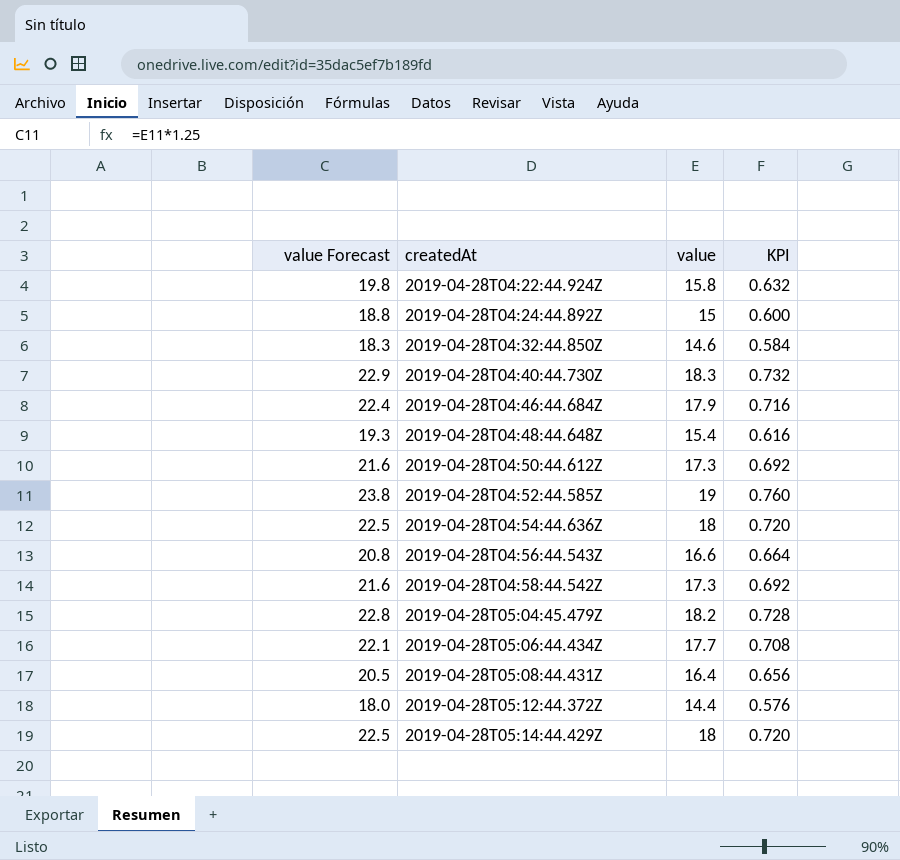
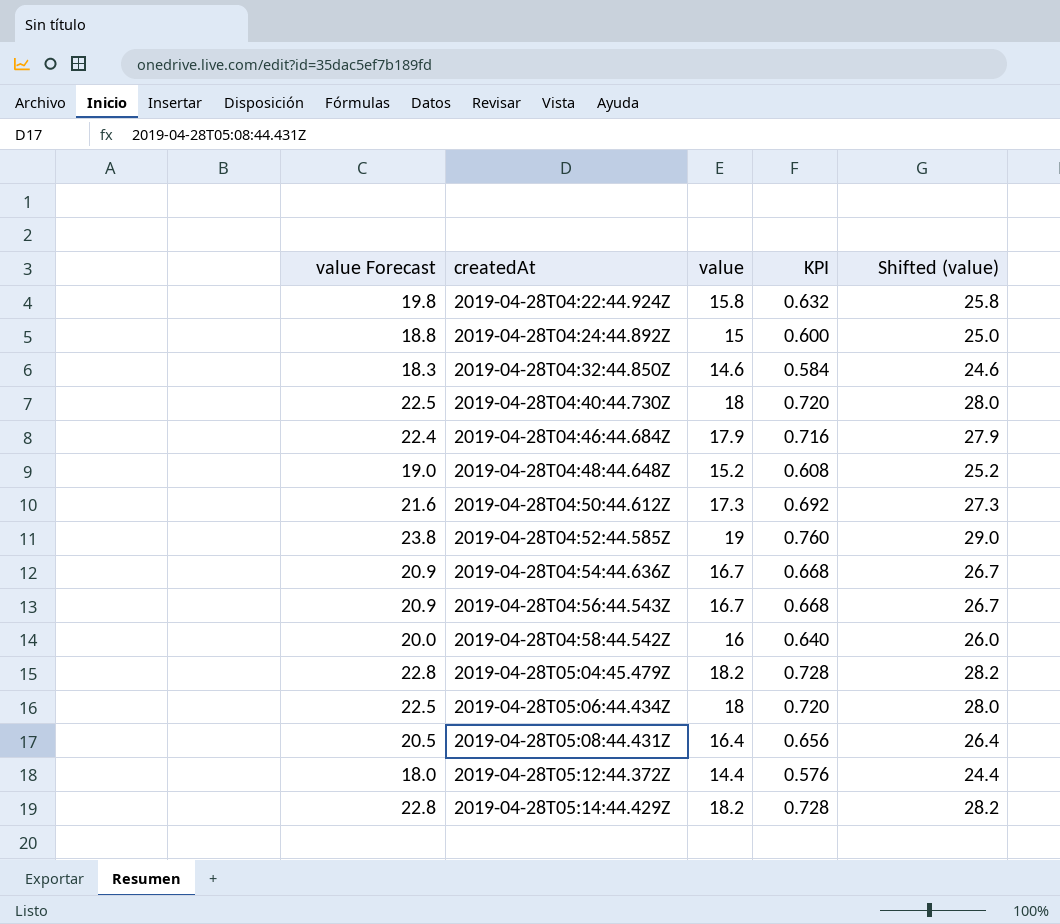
column Shifted (value) | formula: none -> [value] + 10
2019-04-28T04:40:44.730Z | value Forecast: 22.9 -> 22.5
2019-04-28T04:40:44.730Z | value: 18.3 -> 18
2019-04-28T04:40:44.730Z | KPI: 0.732 -> 0.720
2019-04-28T04:48:44.648Z | value Forecast: 19.3 -> 19.0
2019-04-28T04:48:44.648Z | value: 15.4 -> 15.2
2019-04-28T04:48:44.648Z | KPI: 0.616 -> 0.608
2019-04-28T04:54:44.636Z | value Forecast: 22.5 -> 20.9
2019-04-28T04:54:44.636Z | value: 18 -> 16.7
2019-04-28T04:54:44.636Z | KPI: 0.720 -> 0.668
2019-04-28T04:56:44.543Z | value Forecast: 20.8 -> 20.9
2019-04-28T04:56:44.543Z | value: 16.6 -> 16.7
2019-04-28T04:56:44.543Z | KPI: 0.664 -> 0.668
2019-04-28T04:58:44.542Z | value Forecast: 21.6 -> 20.0
2019-04-28T04:58:44.542Z | value: 17.3 -> 16
2019-04-28T04:58:44.542Z | KPI: 0.692 -> 0.640
2019-04-28T05:06:44.434Z | value Forecast: 22.1 -> 22.5
2019-04-28T05:06:44.434Z | value: 17.7 -> 18
2019-04-28T05:06:44.434Z | KPI: 0.708 -> 0.720
2019-04-28T05:14:44.429Z | value Forecast: 22.5 -> 22.8
2019-04-28T05:14:44.429Z | value: 18 -> 18.2
2019-04-28T05:14:44.429Z | KPI: 0.720 -> 0.728

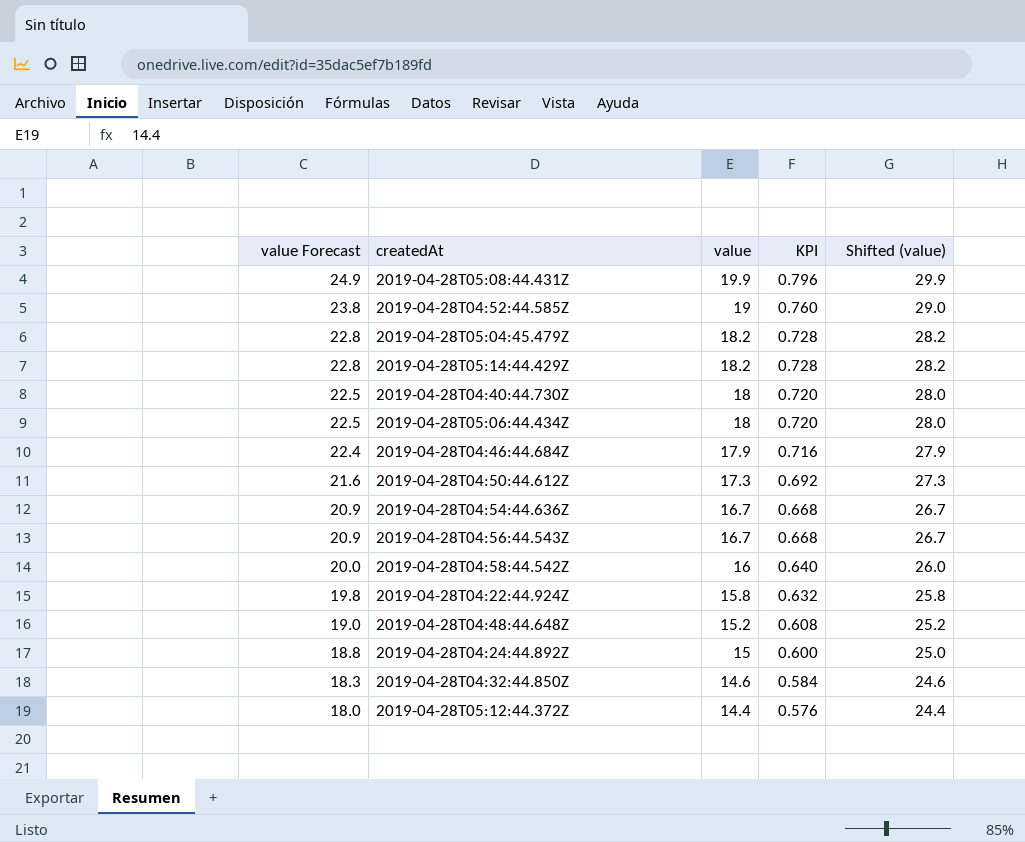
row order: createdAt ascending -> value Forecast descending
2019-04-28T05:08:44.431Z | value Forecast: 20.5 -> 24.9
2019-04-28T05:08:44.431Z | value: 16.4 -> 19.9
2019-04-28T05:08:44.431Z | KPI: 0.656 -> 0.796
2019-04-28T05:08:44.431Z | Shifted (value): 26.4 -> 29.9

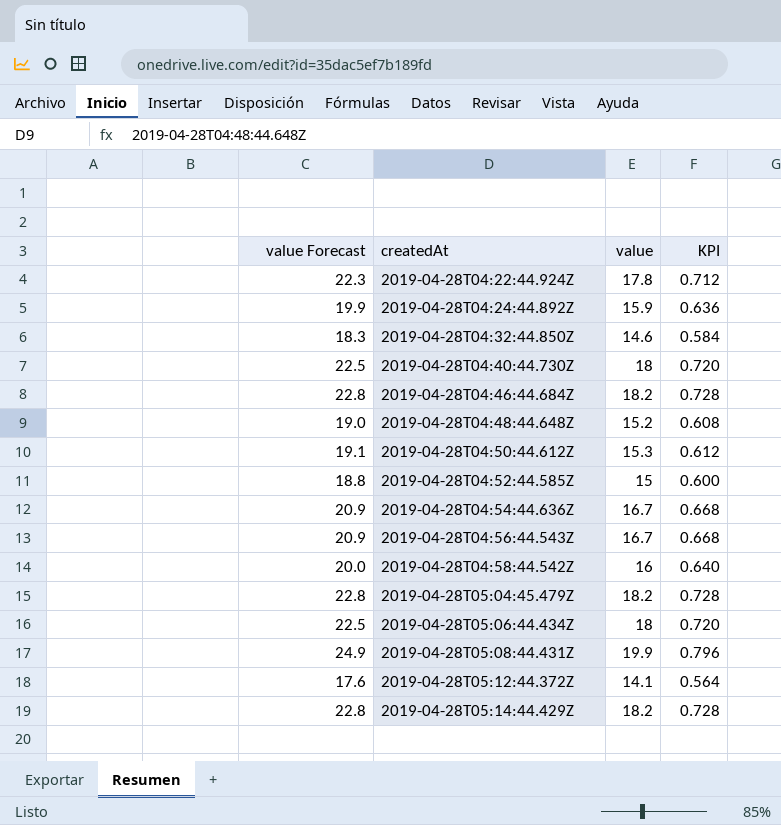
row order: value Forecast descending -> createdAt ascending
column Shifted (value) | formula: [value] + 10 -> none
2019-04-28T04:22:44.924Z | value Forecast: 19.8 -> 22.3
2019-04-28T04:22:44.924Z | value: 15.8 -> 17.8
2019-04-28T04:22:44.924Z | KPI: 0.632 -> 0.712
2019-04-28T04:24:44.892Z | value Forecast: 18.8 -> 19.9
2019-04-28T04:24:44.892Z | value: 15 -> 15.9
2019-04-28T04:24:44.892Z | KPI: 0.600 -> 0.636
2019-04-28T04:46:44.684Z | value Forecast: 22.4 -> 22.8
2019-04-28T04:46:44.684Z | value: 17.9 -> 18.2
2019-04-28T04:46:44.684Z | KPI: 0.716 -> 0.728
2019-04-28T04:50:44.612Z | value Forecast: 21.6 -> 19.1
2019-04-28T04:50:44.612Z | value: 17.3 -> 15.3
2019-04-28T04:50:44.612Z | KPI: 0.692 -> 0.612
2019-04-28T04:52:44.585Z | value Forecast: 23.8 -> 18.8
2019-04-28T04:52:44.585Z | value: 19 -> 15
2019-04-28T04:52:44.585Z | KPI: 0.760 -> 0.600
2019-04-28T05:12:44.372Z | value Forecast: 18.0 -> 17.6
2019-04-28T05:12:44.372Z | value: 14.4 -> 14.1
2019-04-28T05:12:44.372Z | KPI: 0.576 -> 0.564

